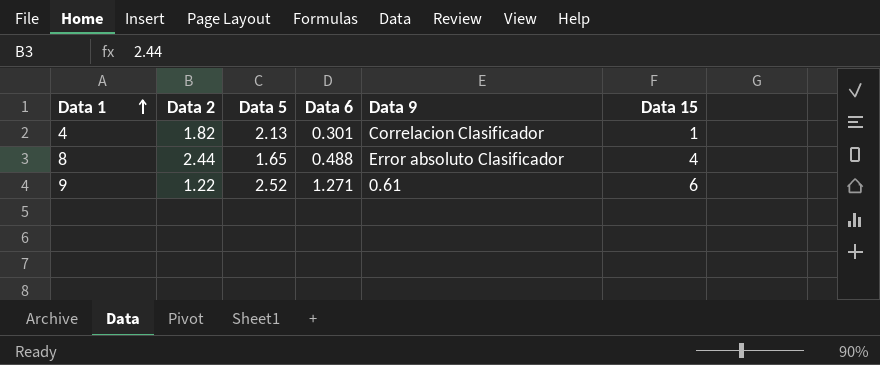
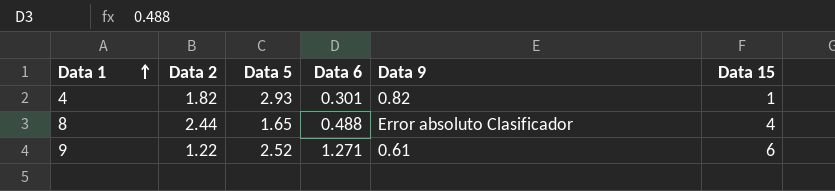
4 | Data 5: 2.13 -> 2.93
4 | Data 9: Correlacion Clasificador -> 0.82

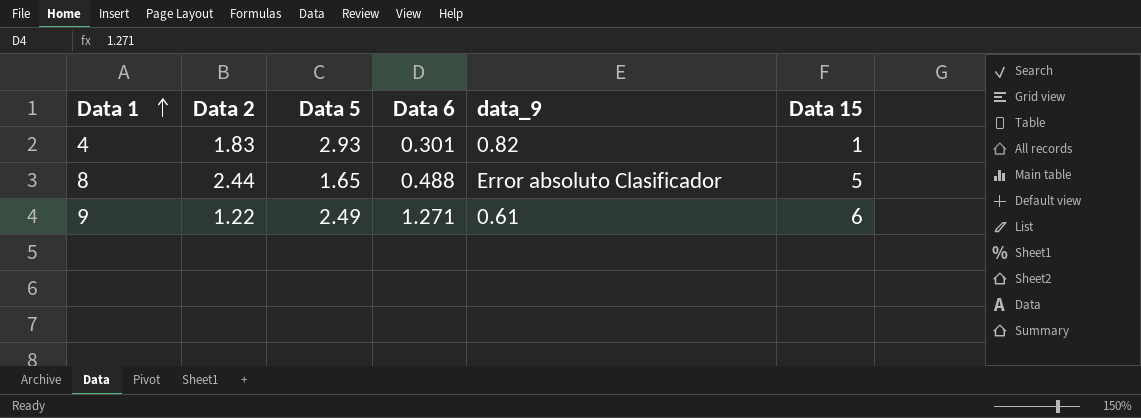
column name: Data 9 -> data_9
4 | Data 2: 1.82 -> 1.83
8 | Data 15: 4 -> 5
9 | Data 5: 2.52 -> 2.49

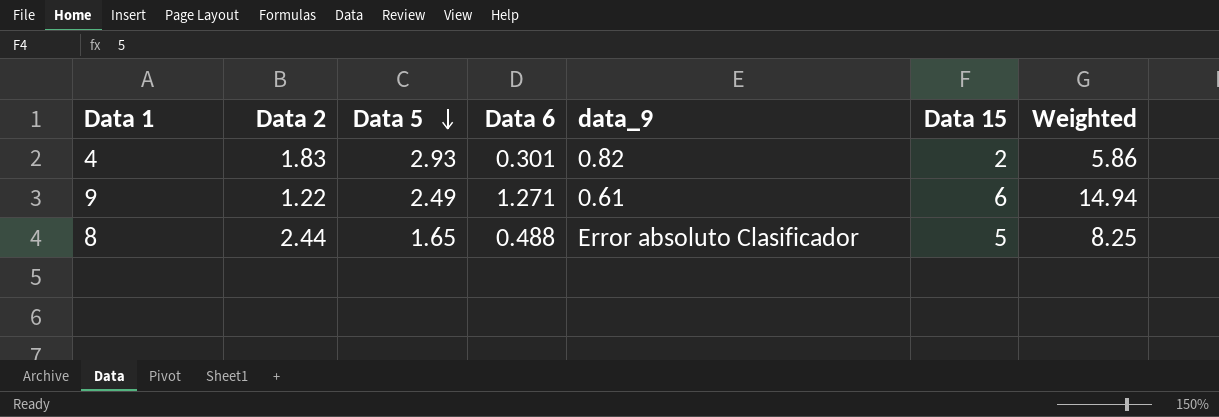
row order: Data 1 ascending -> Data 5 descending
column Weighted | formula: none -> [Data 5] * [Data 15]
4 | Data 15: 1 -> 2

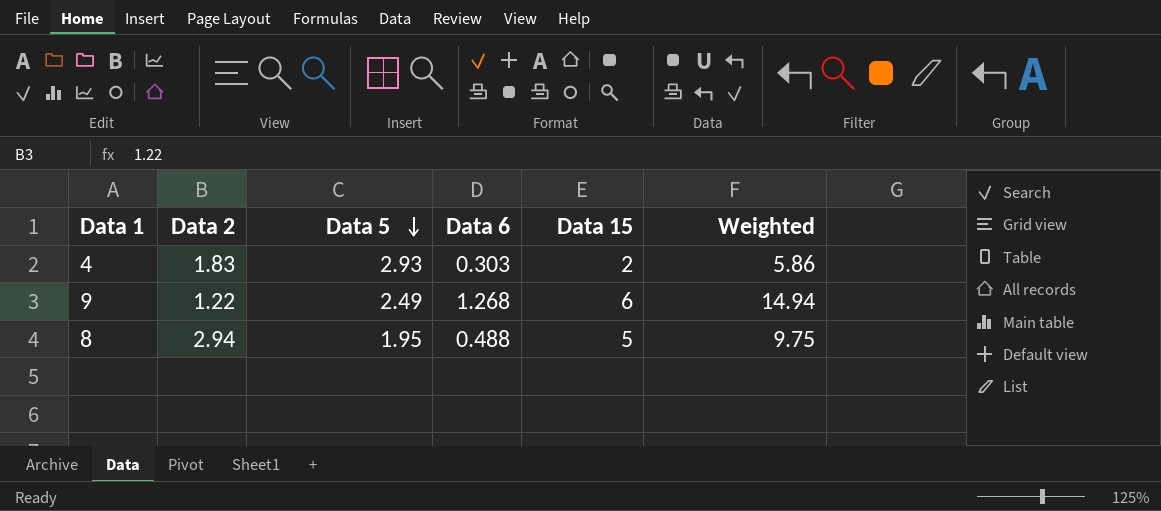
column data_9 | position: 5 -> none
4 | Data 6: 0.301 -> 0.303
9 | Data 6: 1.271 -> 1.268
8 | Data 2: 2.44 -> 2.94
8 | Data 5: 1.65 -> 1.95
8 | Weighted: 8.25 -> 9.75

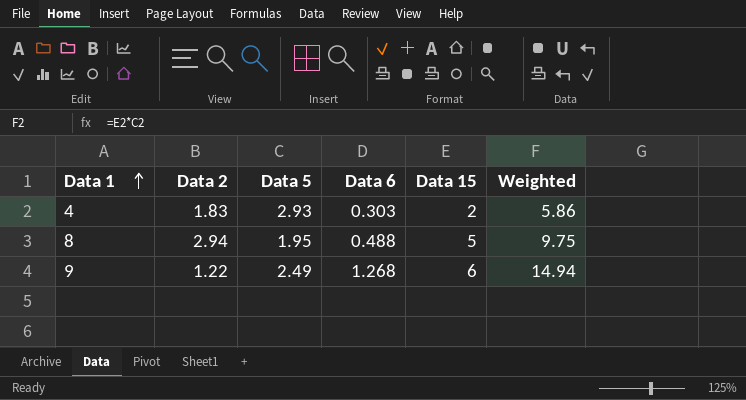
row order: Data 5 descending -> Data 1 ascending

